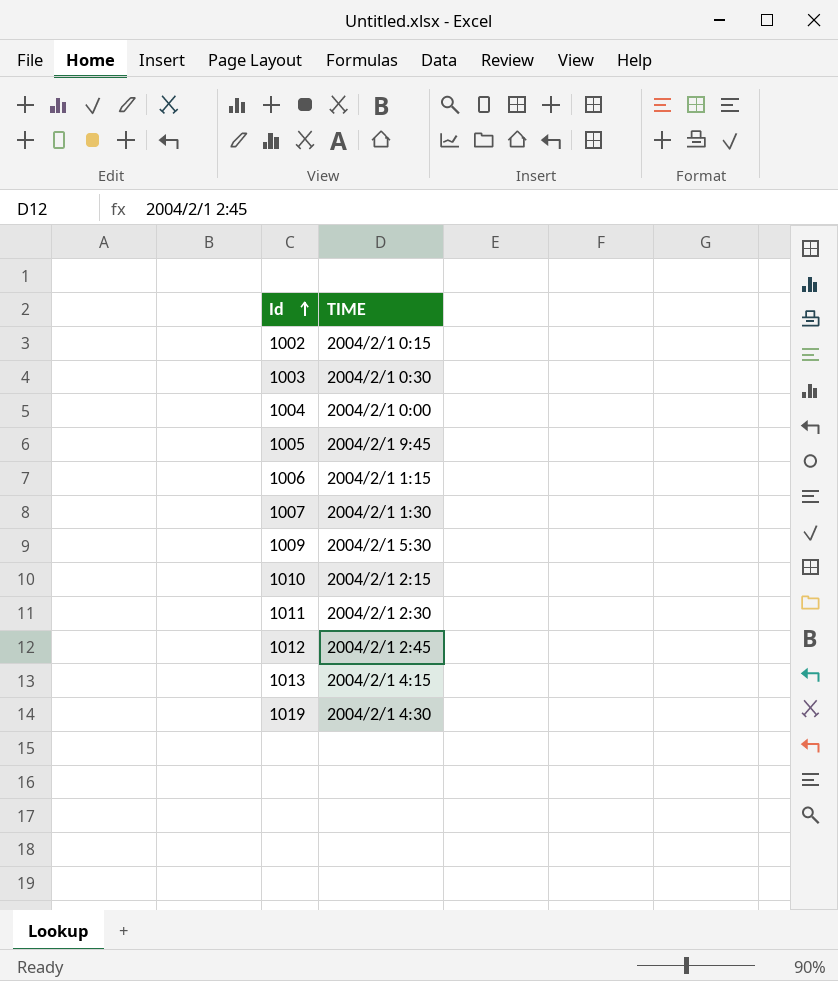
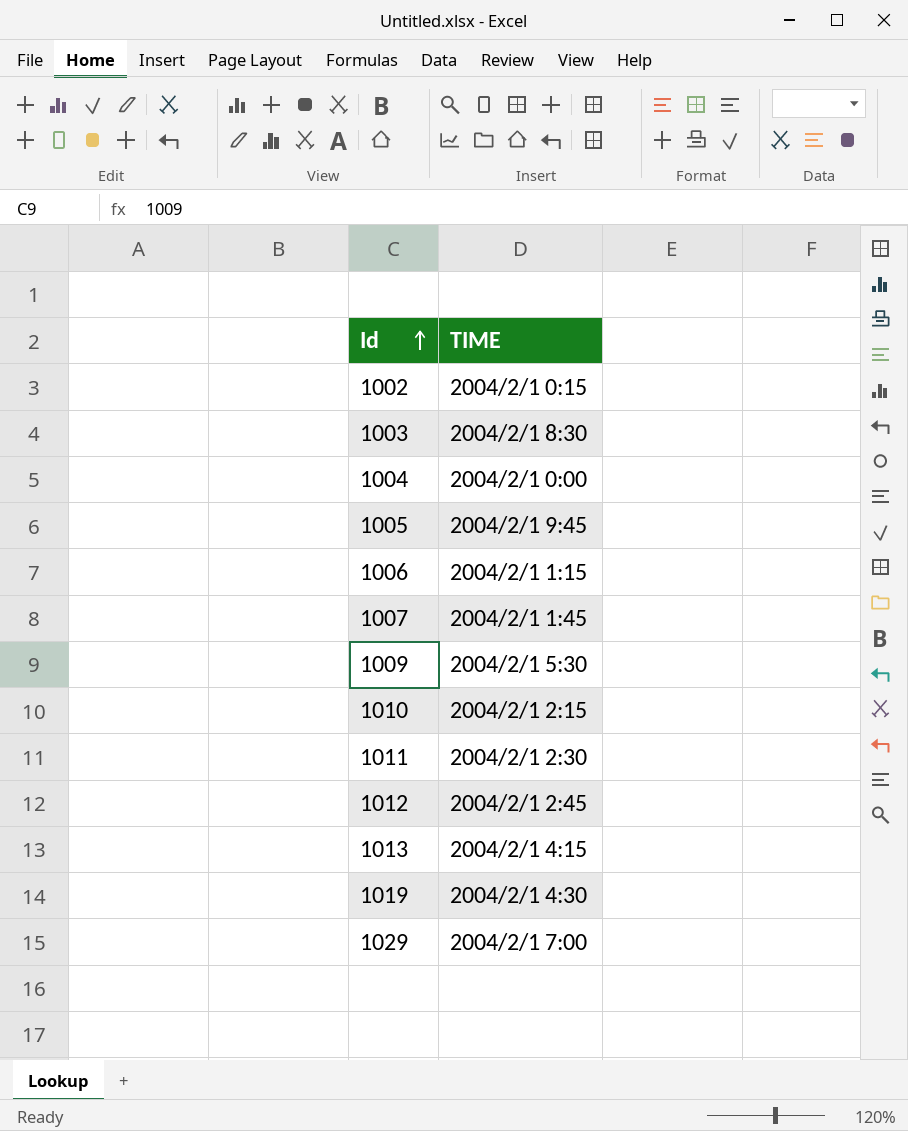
1003 | TIME: 2004/2/1 0:30 -> 2004/2/1 8:30
1007 | TIME: 2004/2/1 1:30 -> 2004/2/1 1:45
row 1029: none -> 2004/2/1 7:00

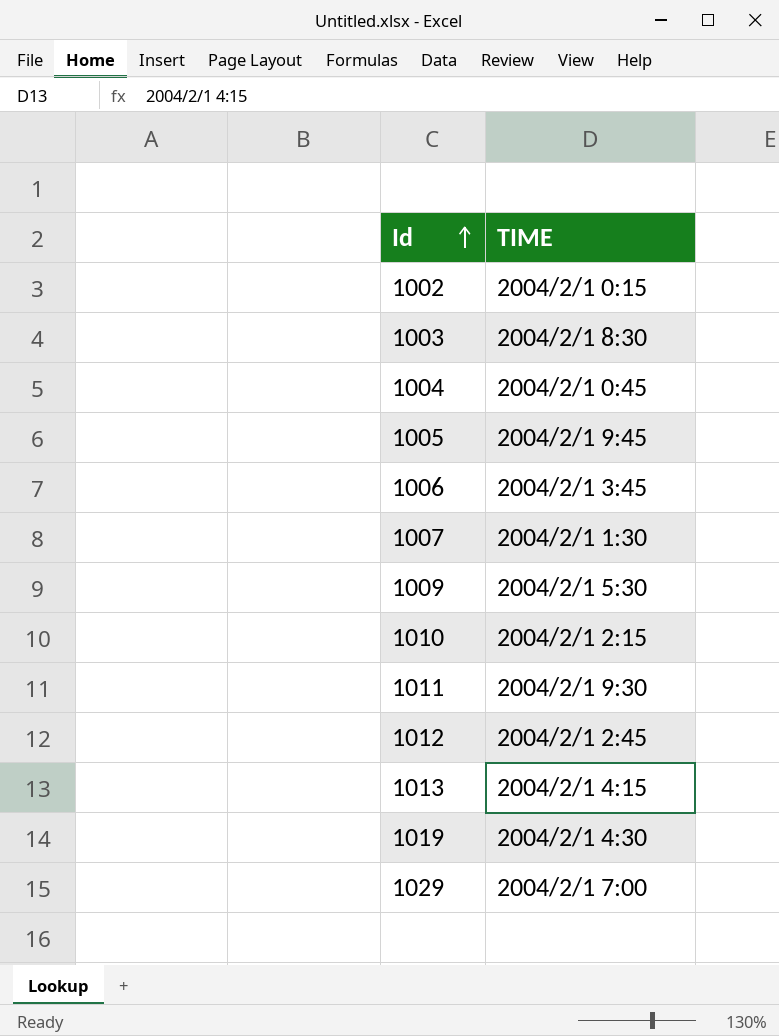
1004 | TIME: 2004/2/1 0:00 -> 2004/2/1 0:45
1006 | TIME: 2004/2/1 1:15 -> 2004/2/1 3:45
1007 | TIME: 2004/2/1 1:45 -> 2004/2/1 1:30
1011 | TIME: 2004/2/1 2:30 -> 2004/2/1 9:30

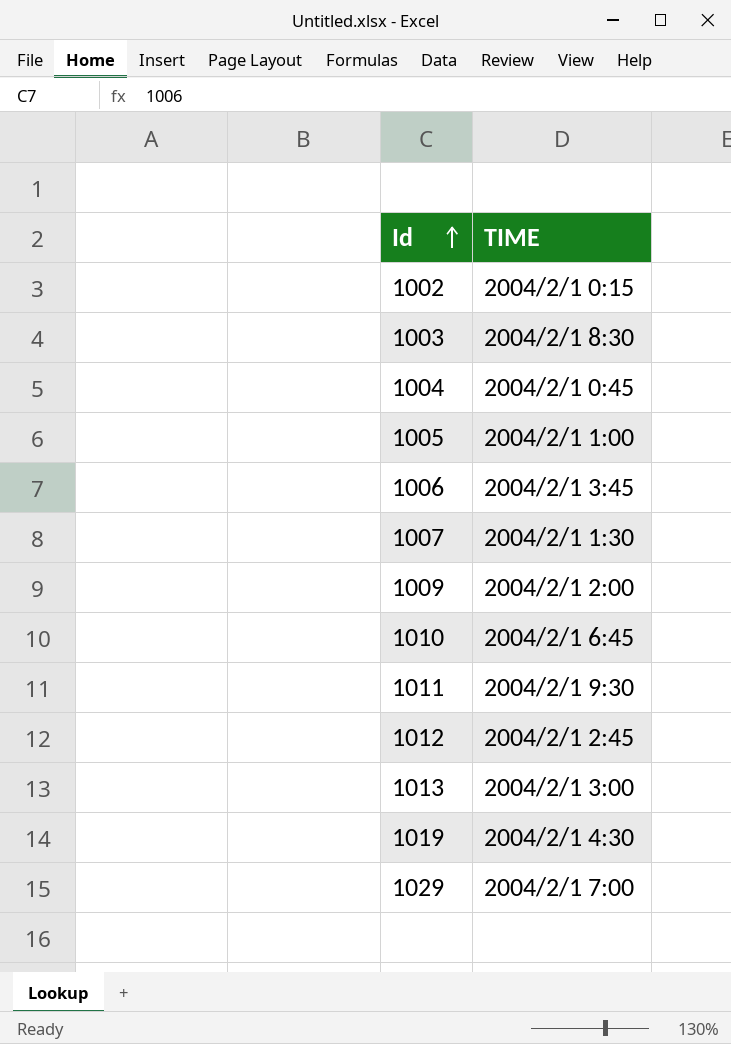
1005 | TIME: 2004/2/1 9:45 -> 2004/2/1 1:00
1009 | TIME: 2004/2/1 5:30 -> 2004/2/1 2:00
1010 | TIME: 2004/2/1 2:15 -> 2004/2/1 6:45
1013 | TIME: 2004/2/1 4:15 -> 2004/2/1 3:00

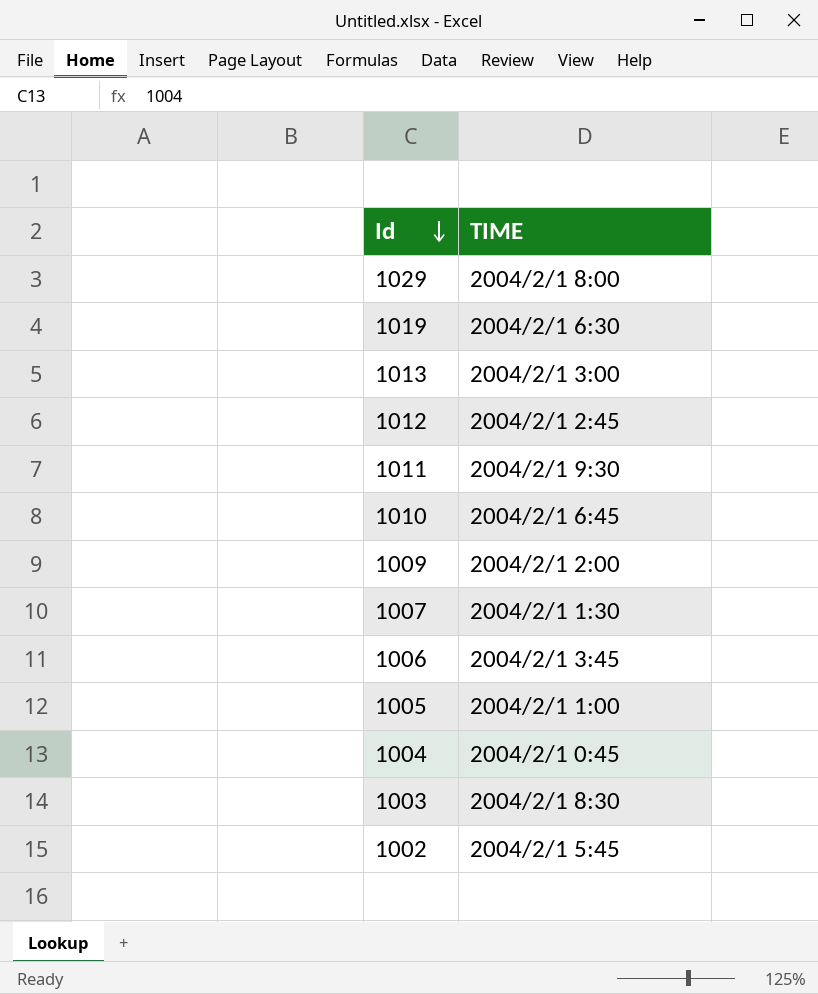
row order: Id ascending -> Id descending
1029 | TIME: 2004/2/1 7:00 -> 2004/2/1 8:00
1019 | TIME: 2004/2/1 4:30 -> 2004/2/1 6:30
1002 | TIME: 2004/2/1 0:15 -> 2004/2/1 5:45

